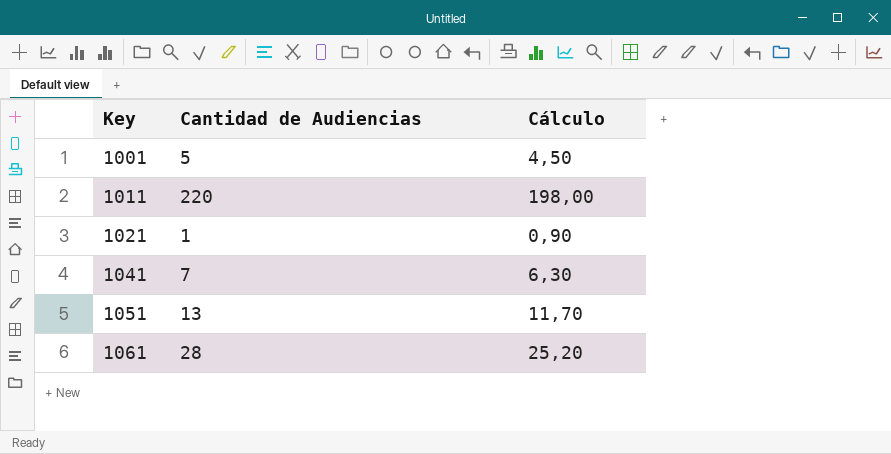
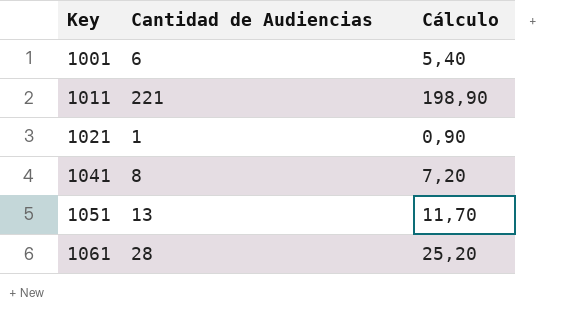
1001 | Cantidad de Audiencias: 5 -> 6
1001 | Cálculo: 4,50 -> 5,40
1011 | Cantidad de Audiencias: 220 -> 221
1011 | Cálculo: 198,00 -> 198,90
1041 | Cantidad de Audiencias: 7 -> 8
1041 | Cálculo: 6,30 -> 7,20

